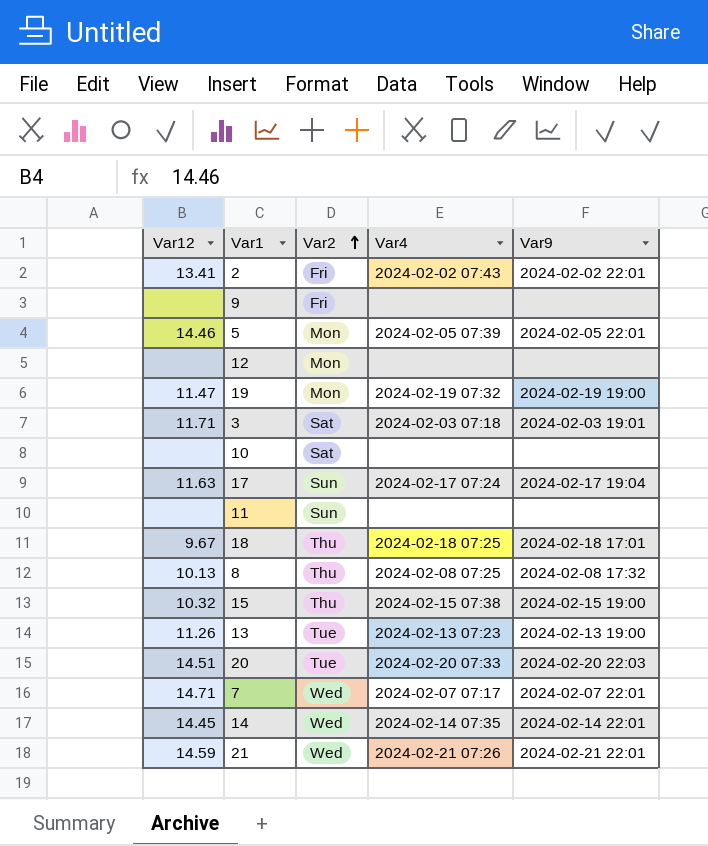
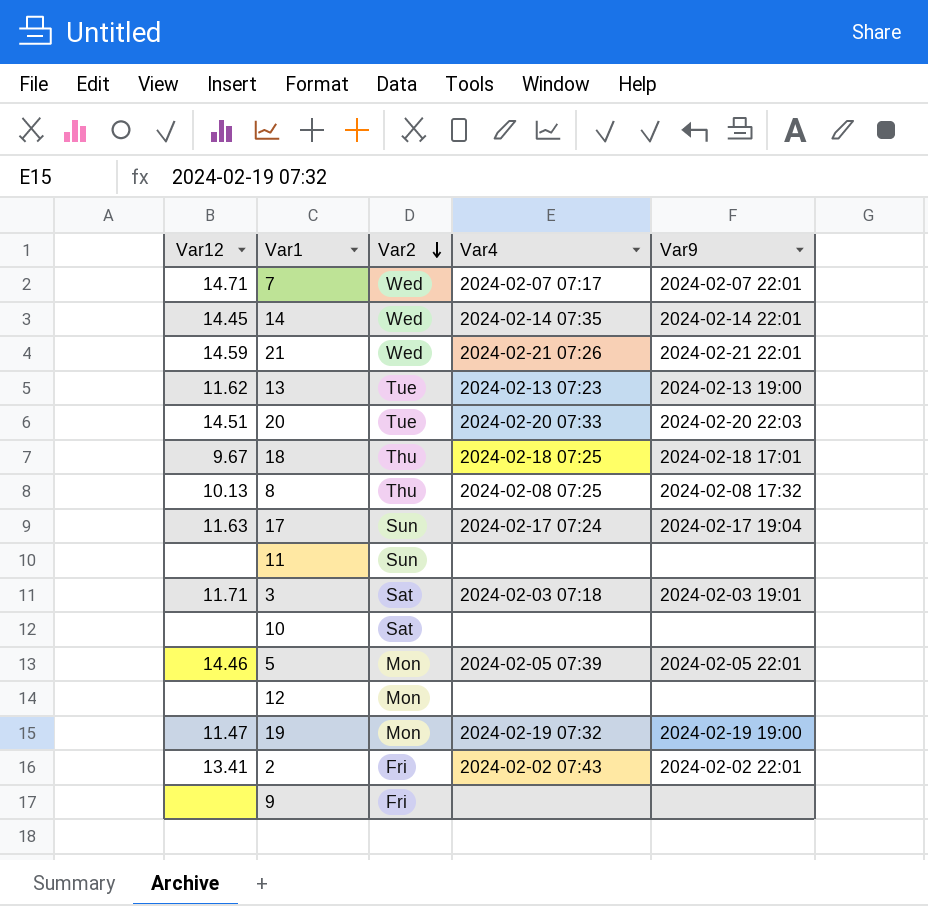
row order: Var2 ascending -> Var2 descending
row 15: 10.32 | Thu | 2024-02-15 07:38 | 2024-02-15 19:00 -> none
13 | Var12: 11.26 -> 11.62

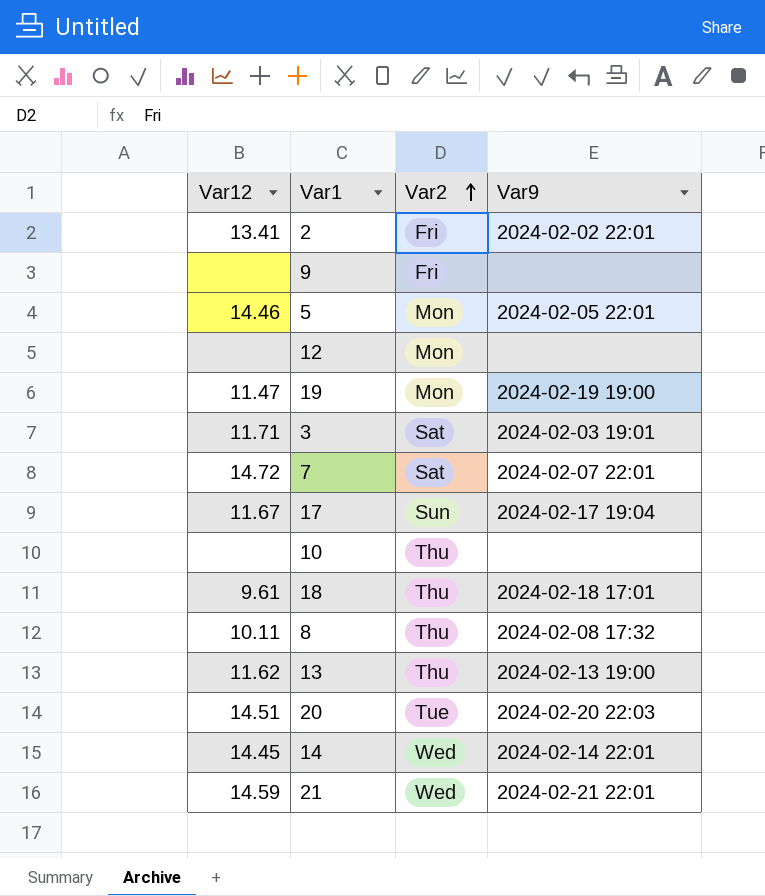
row order: Var2 descending -> Var2 ascending
column Var4 | position: 4 -> none
row 11: none | Sun | none | none -> none
7 | Var12: 14.71 -> 14.72
7 | Var2: Wed -> Sat
17 | Var12: 11.63 -> 11.67
10 | Var2: Sat -> Thu
18 | Var12: 9.67 -> 9.61
8 | Var12: 10.13 -> 10.11
13 | Var2: Tue -> Thu

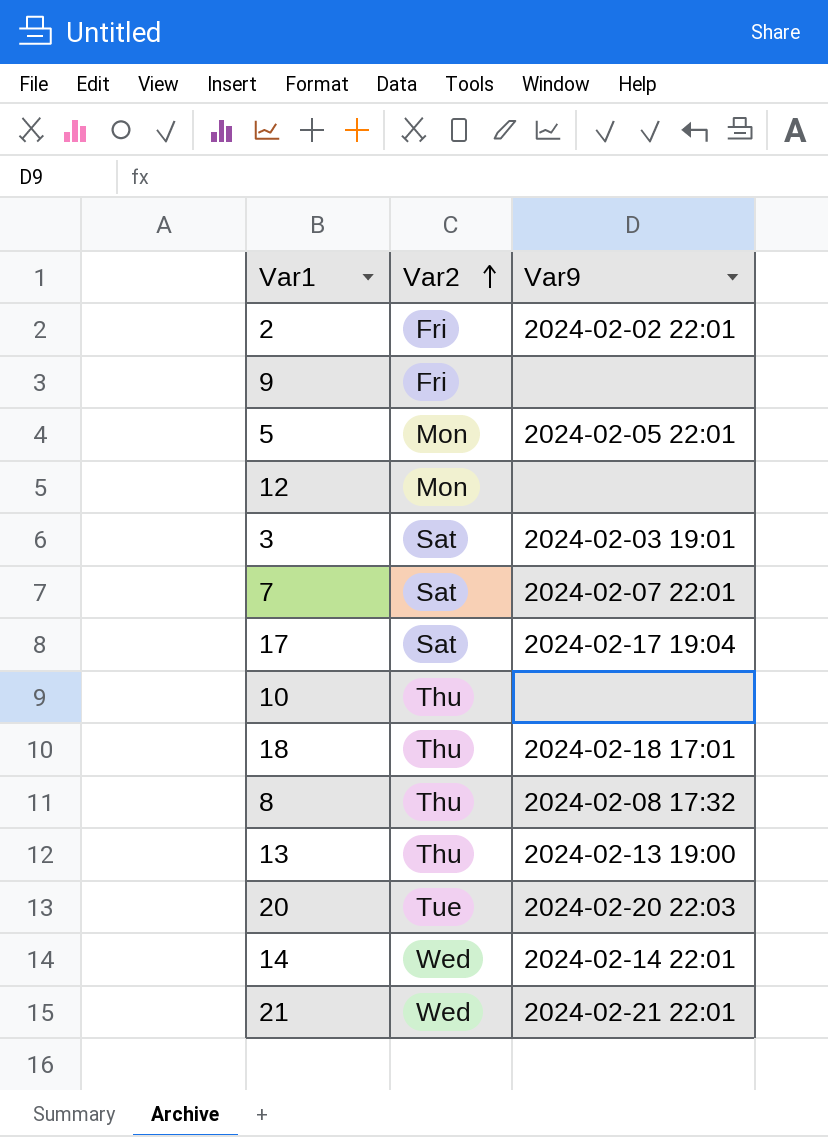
column Var12 | position: 1 -> none
row 19: 11.47 | Mon | 2024-02-19 19:00 -> none
17 | Var2: Sun -> Sat

